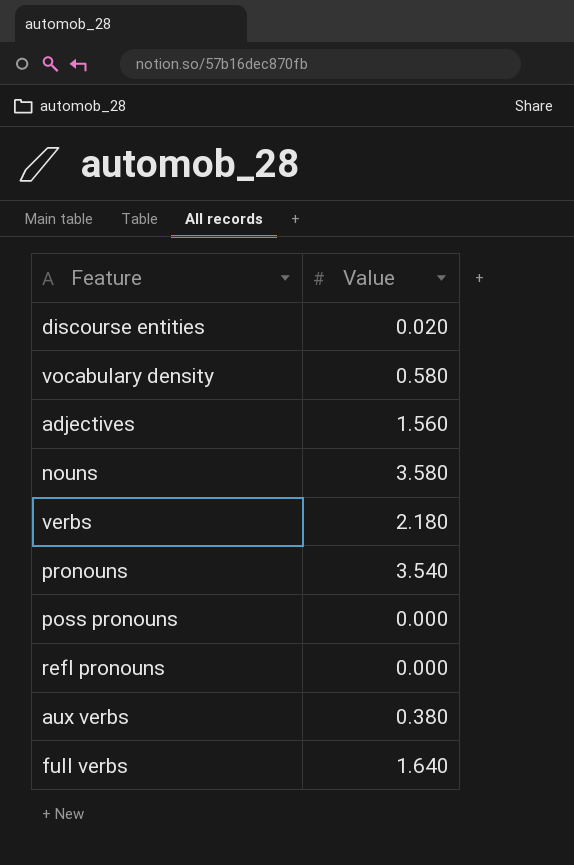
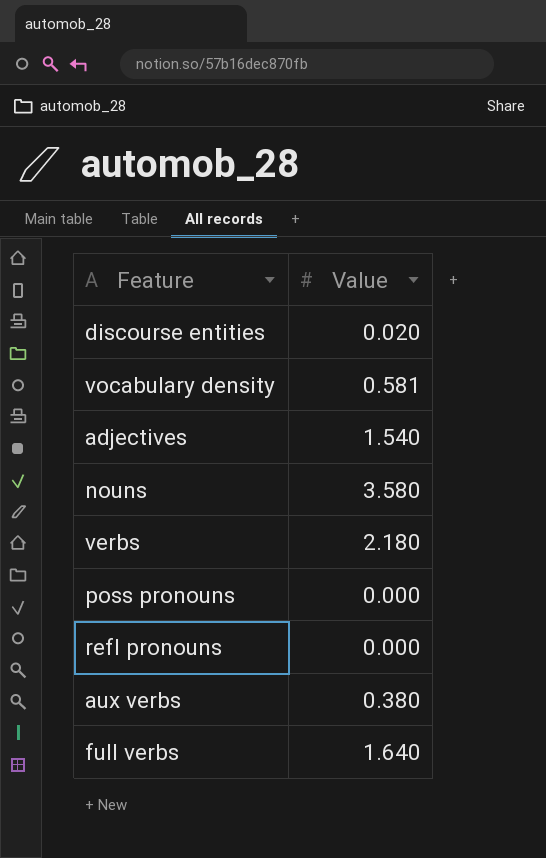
row pronouns: 3.540 -> none
vocabulary density | Value: 0.580 -> 0.581
adjectives | Value: 1.560 -> 1.540

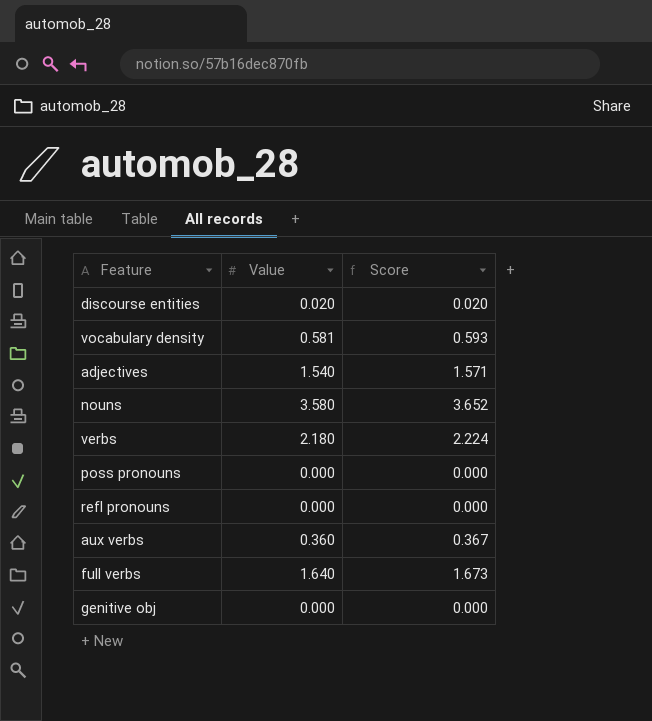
column Score | formula: none -> [Value] * 1.02
aux verbs | Value: 0.380 -> 0.360
row genitive obj: none -> 0.000 | 0.000

